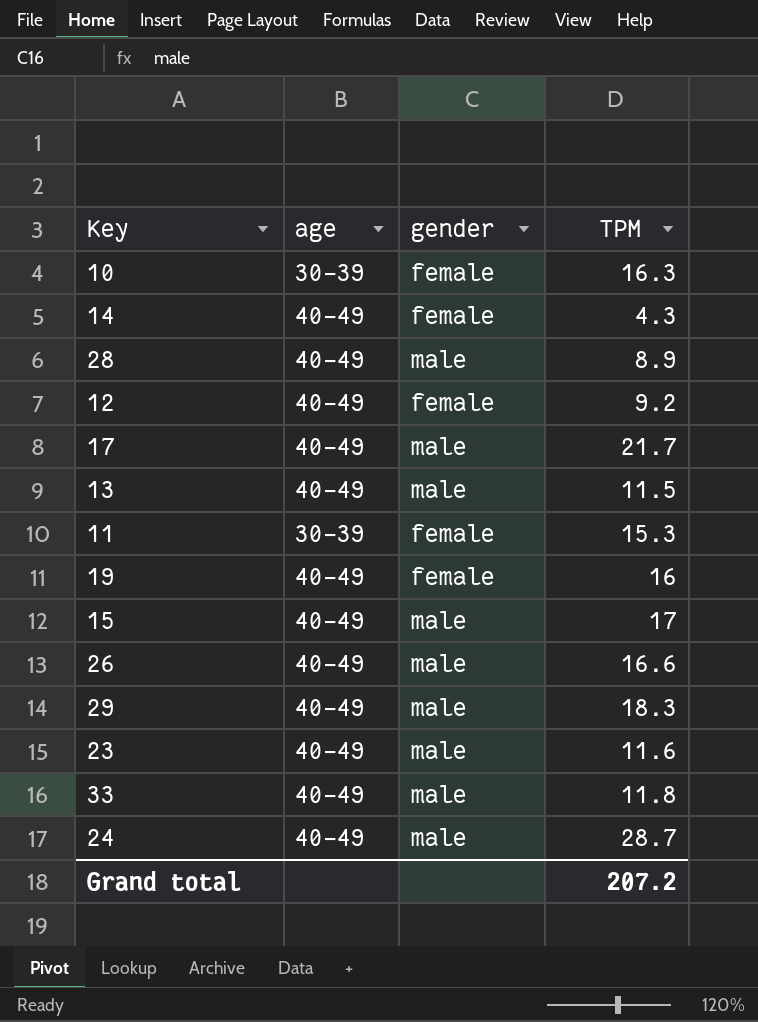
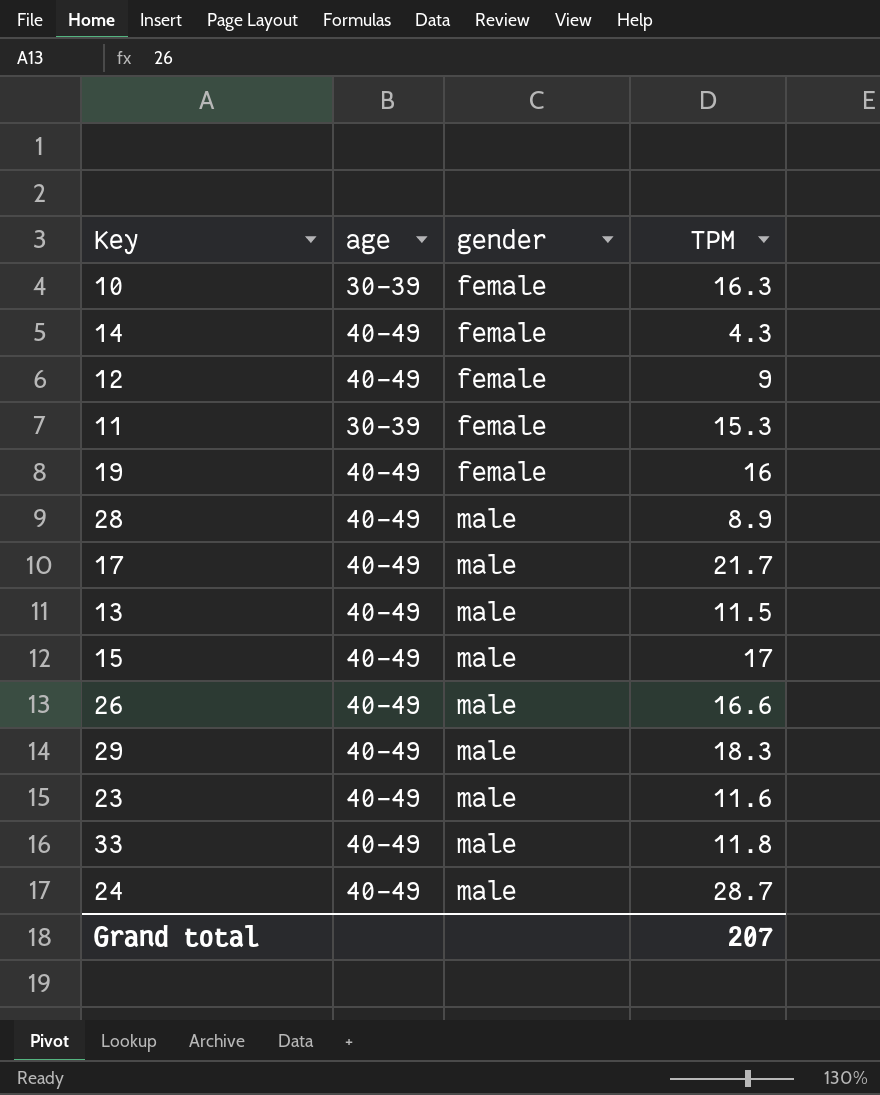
row order: none -> gender ascending
12 | TPM: 9.2 -> 9
Grand total | TPM: 207.2 -> 207

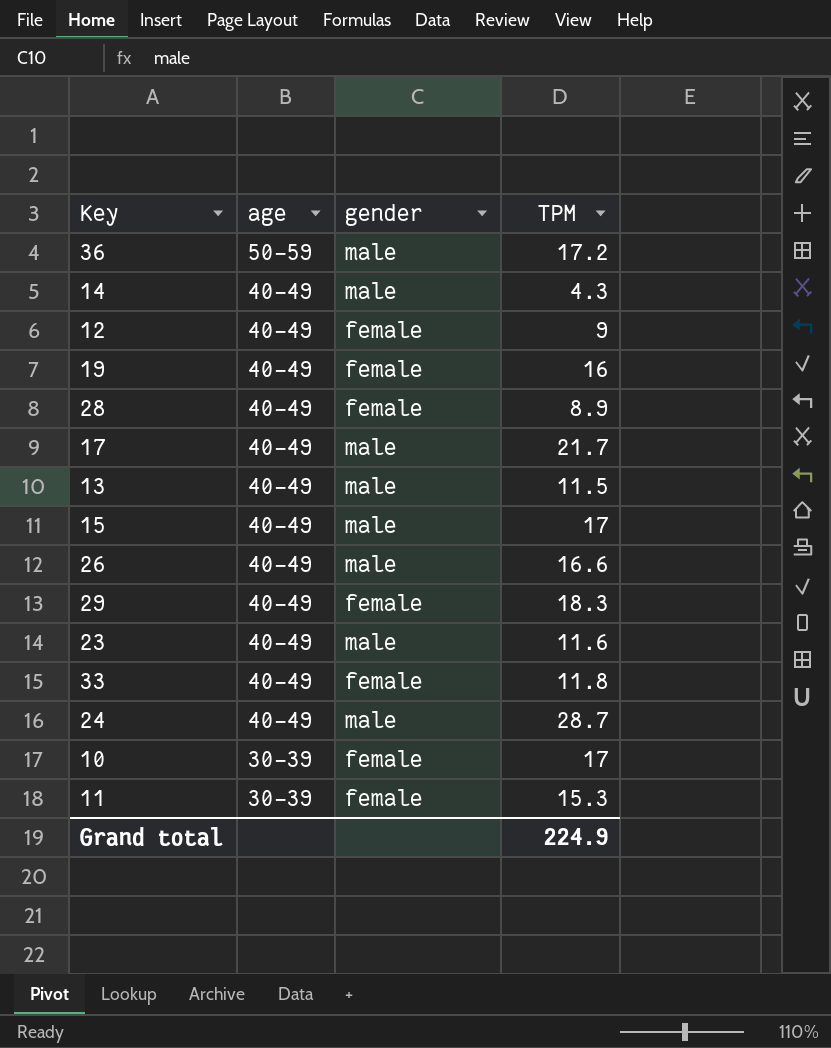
row order: gender ascending -> age descending
row 36: none -> 50-59 | male | 17.2
14 | gender: female -> male
28 | gender: male -> female
29 | gender: male -> female
33 | gender: male -> female
10 | TPM: 16.3 -> 17
Grand total | TPM: 207 -> 224.9

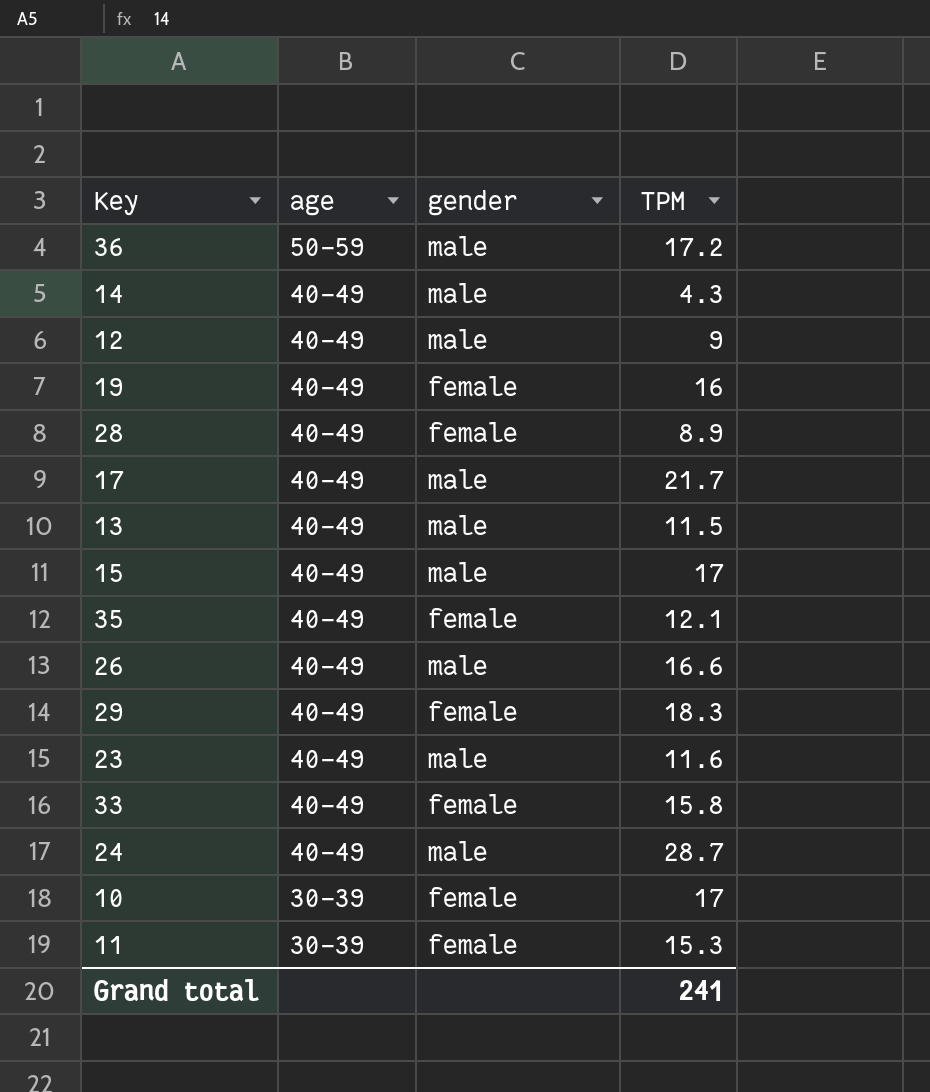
12 | gender: female -> male
row 35: none -> 40-49 | female | 12.1
33 | TPM: 11.8 -> 15.8
Grand total | TPM: 224.9 -> 241

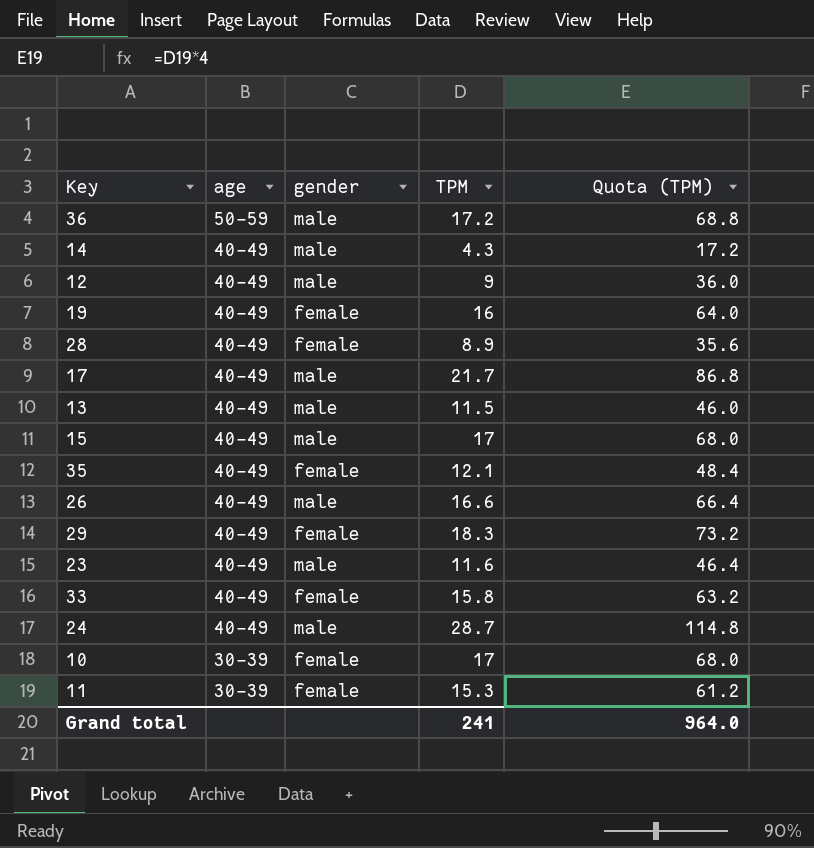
column Quota (TPM) | formula: none -> [TPM] * 4

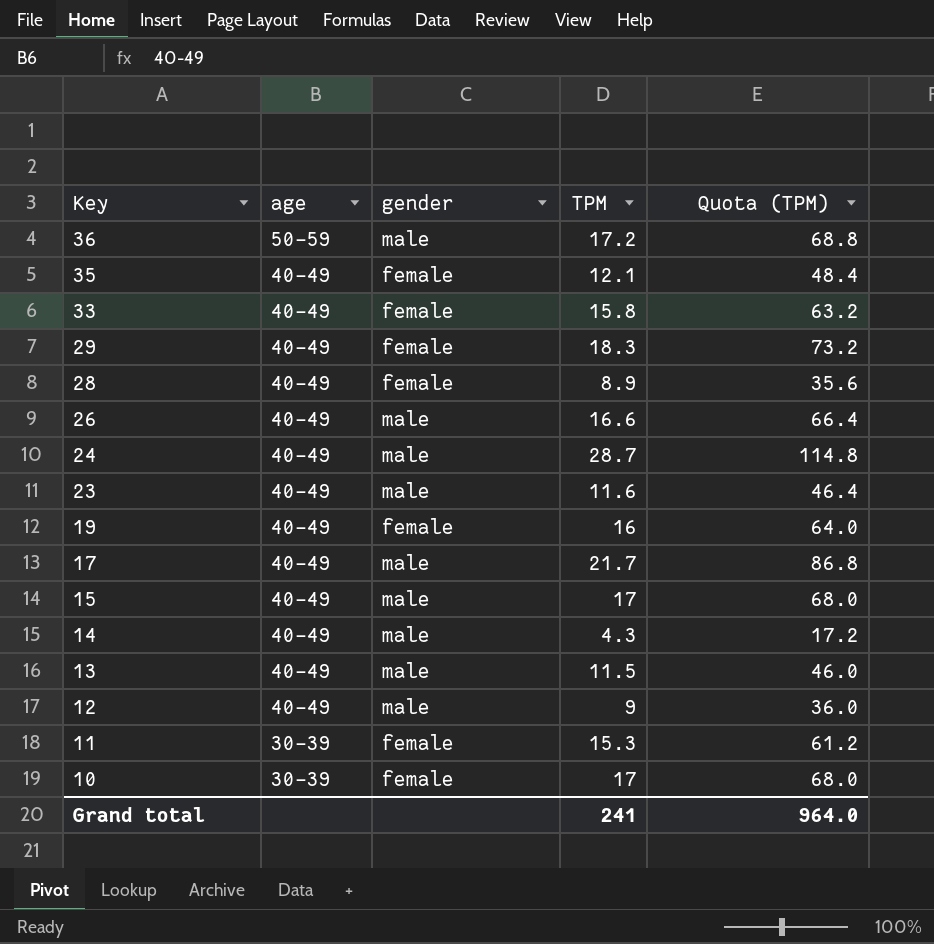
row order: age descending -> Key descending

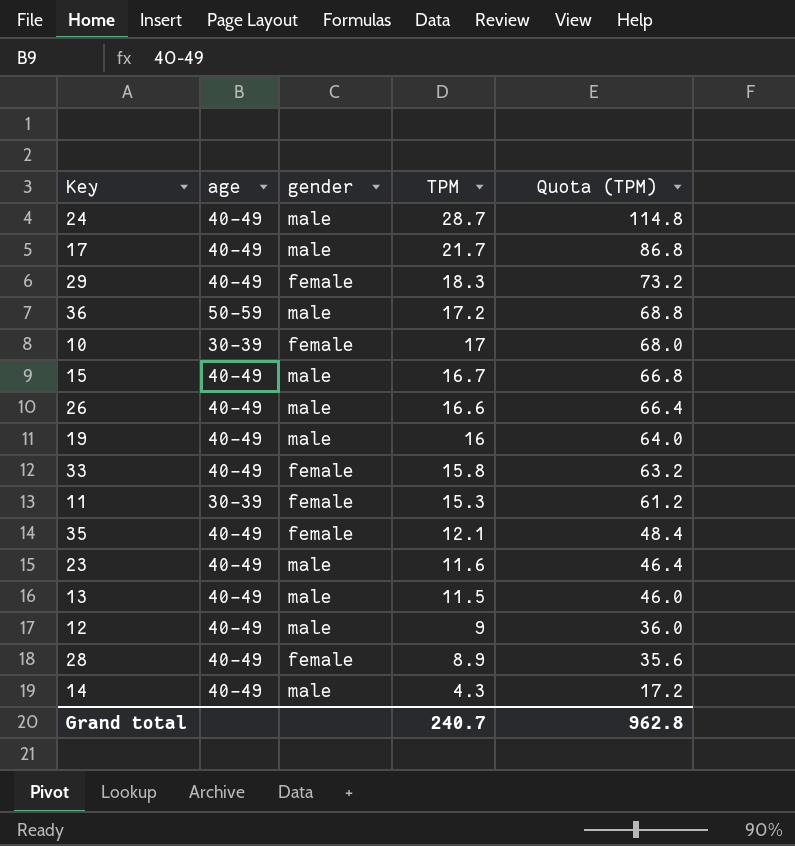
row order: Key descending -> TPM descending
15 | TPM: 17 -> 16.7
15 | Quota (TPM): 68.0 -> 66.8
19 | gender: female -> male
Grand total | TPM: 241 -> 240.7
Grand total | Quota (TPM): 964.0 -> 962.8

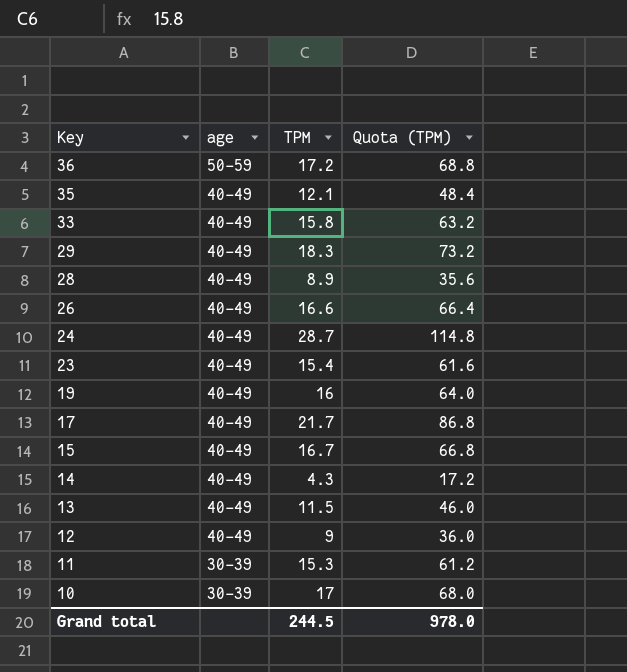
row order: TPM descending -> Key descending
column gender | position: 3 -> none
23 | TPM: 11.6 -> 15.4
23 | Quota (TPM): 46.4 -> 61.6
Grand total | TPM: 240.7 -> 244.5
Grand total | Quota (TPM): 962.8 -> 978.0

